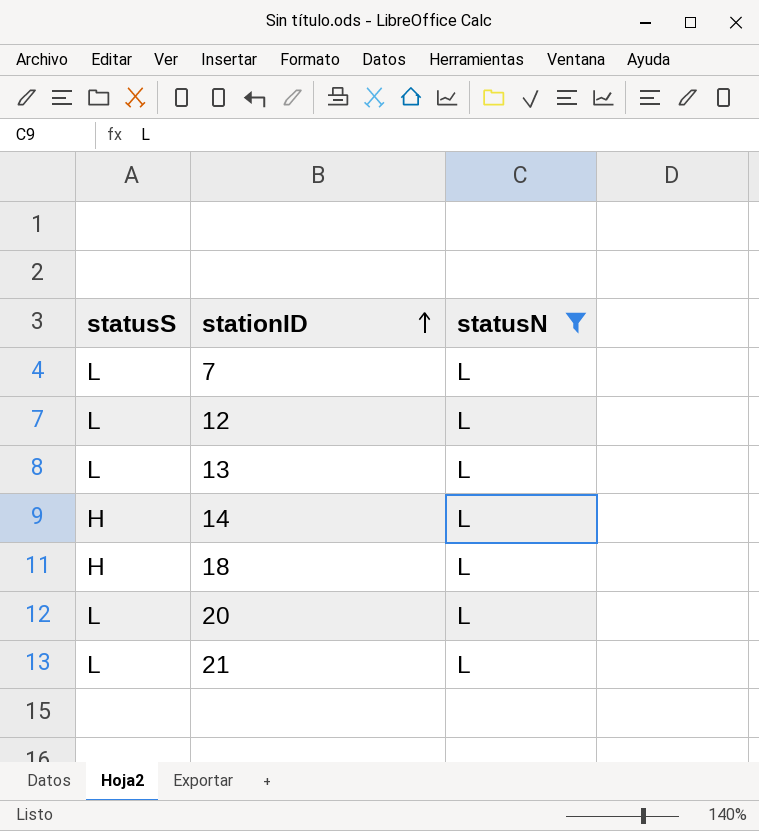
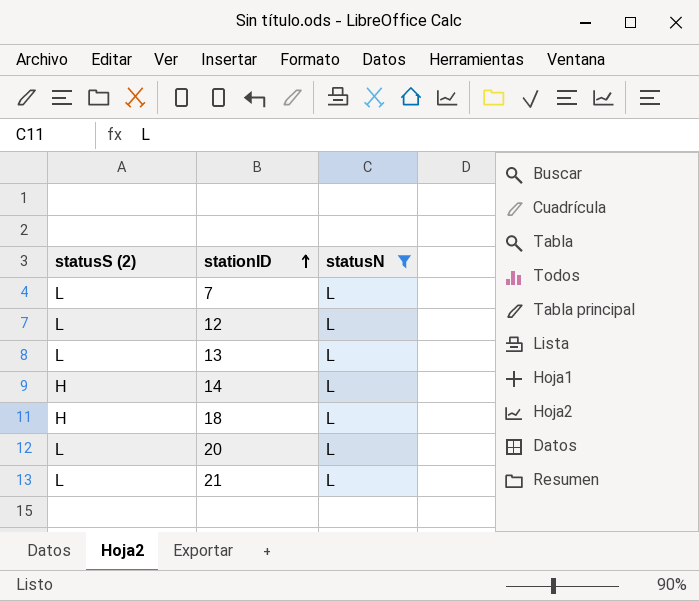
column name: statusS -> statusS (2)

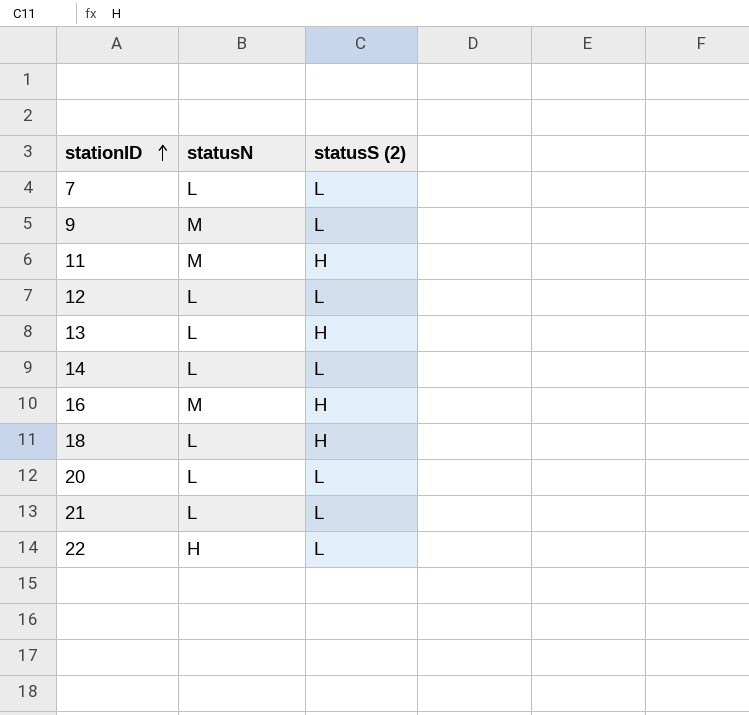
filter: statusN = L -> none
column statusS (2) | position: 1 -> 3
13 | statusS (2): L -> H
14 | statusS (2): H -> L

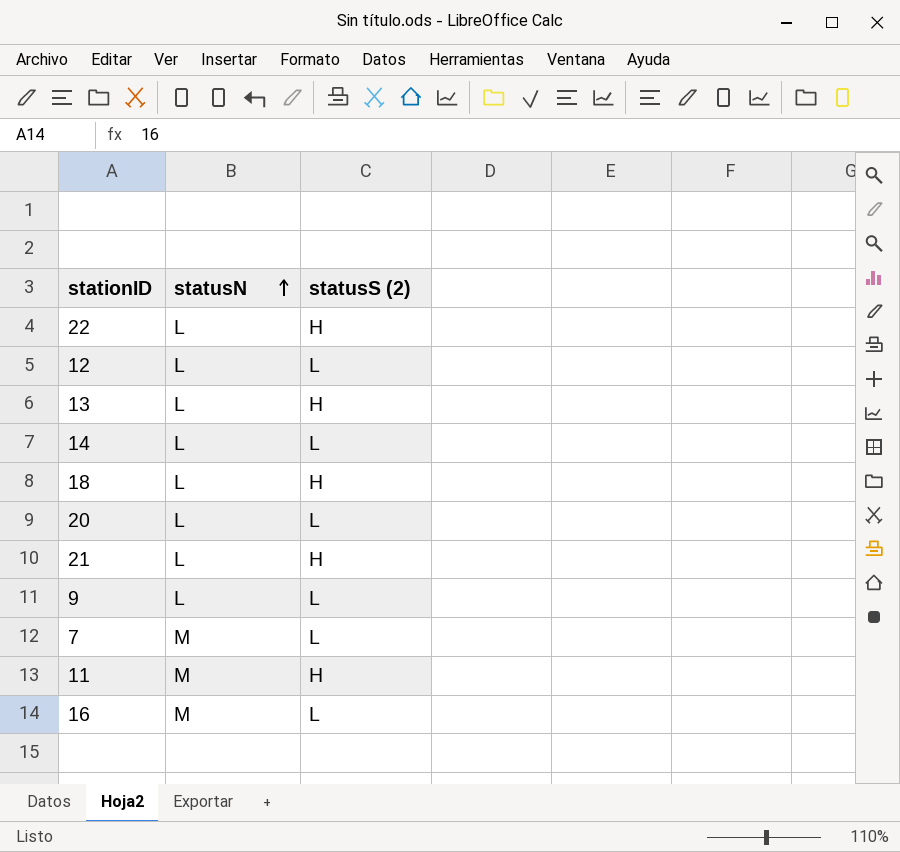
row order: stationID ascending -> statusN ascending
22 | statusN: H -> L
22 | statusS (2): L -> H
21 | statusS (2): L -> H
9 | statusN: M -> L
7 | statusN: L -> M
16 | statusS (2): H -> L

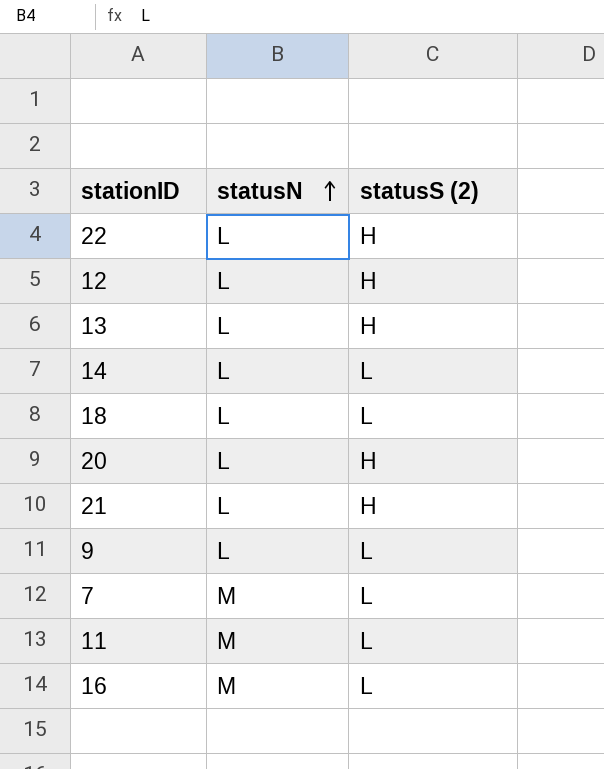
12 | statusS (2): L -> H
18 | statusS (2): H -> L
20 | statusS (2): L -> H
11 | statusS (2): H -> L

